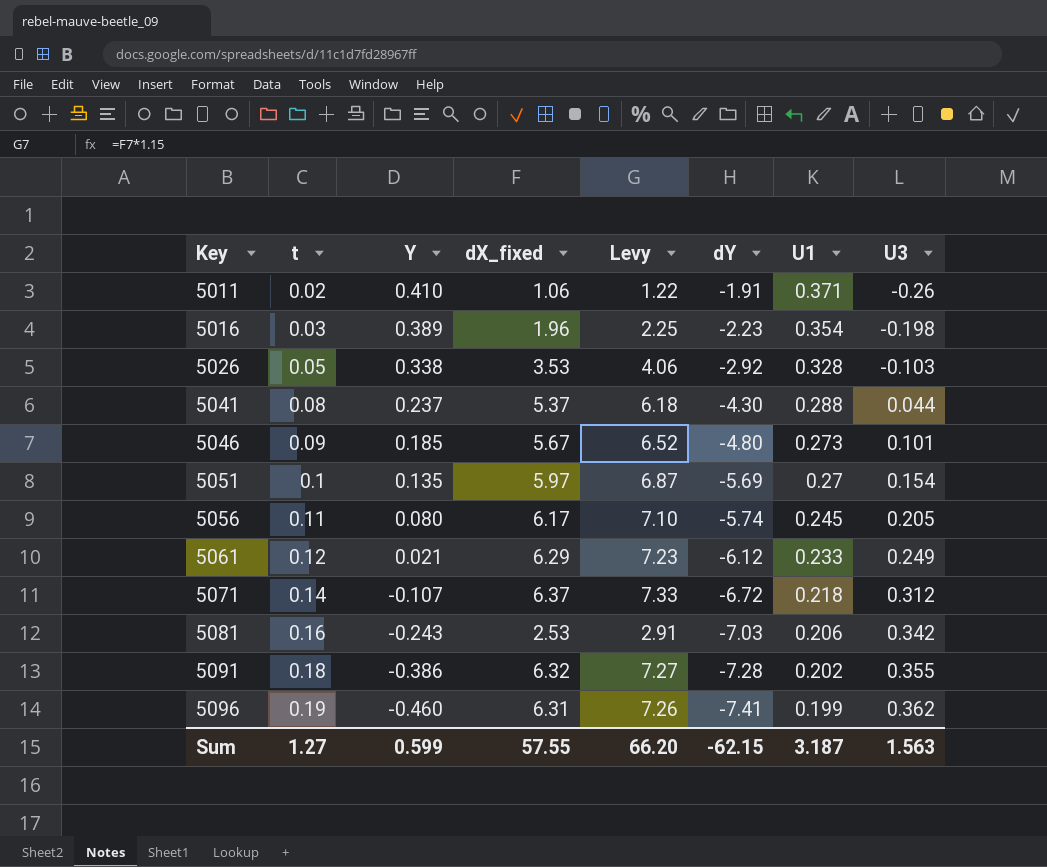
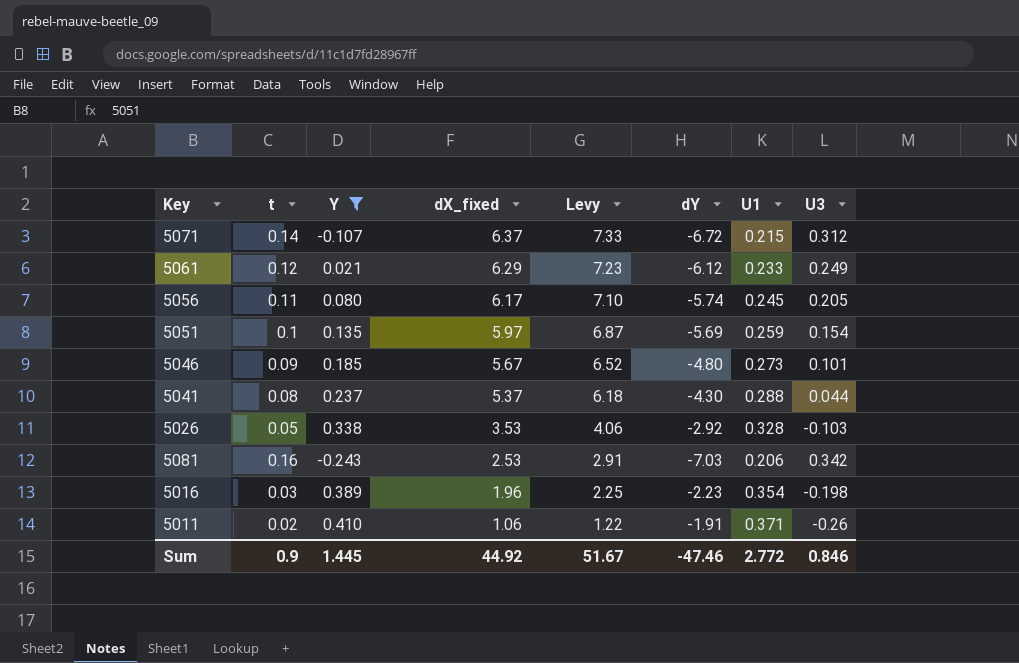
filter: none -> Y >= -0.243
row order: Key ascending -> dX_fixed descending
5071 | U1: 0.218 -> 0.215
5051 | U1: 0.27 -> 0.259
Sum | t: 1.27 -> 0.9
Sum | Y: 0.599 -> 1.445
Sum | dX_fixed: 57.55 -> 44.92
Sum | Levy: 66.20 -> 51.67
Sum | dY: -62.15 -> -47.46
Sum | U1: 3.187 -> 2.772
Sum | U3: 1.563 -> 0.846

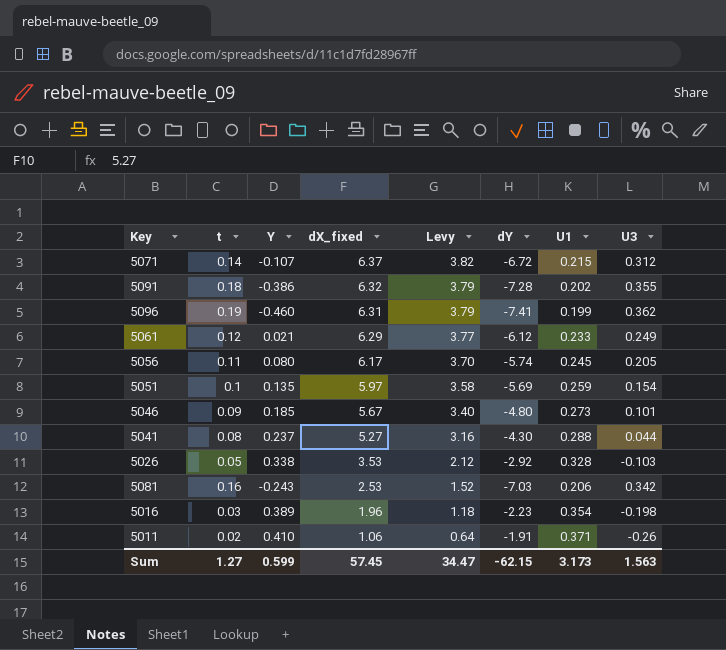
filter: Y >= -0.243 -> none
column Levy | formula: [dX_fixed] * 1.15 -> [dX_fixed] * 0.6
5041 | dX_fixed: 5.37 -> 5.27
Sum | t: 0.9 -> 1.27
Sum | Y: 1.445 -> 0.599
Sum | dX_fixed: 44.92 -> 57.45
Sum | Levy: 51.67 -> 34.47
Sum | dY: -47.46 -> -62.15
Sum | U1: 2.772 -> 3.173
Sum | U3: 0.846 -> 1.563

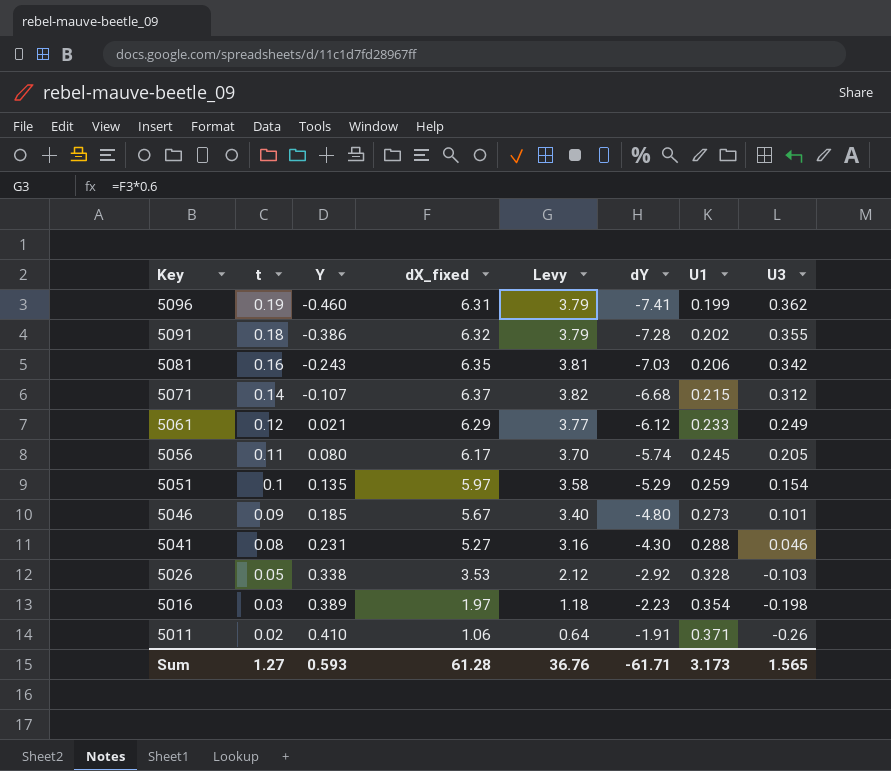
row order: dX_fixed descending -> Key descending
5081 | dX_fixed: 2.53 -> 6.35
5081 | Levy: 1.52 -> 3.81
5071 | dY: -6.72 -> -6.68
5051 | dY: -5.69 -> -5.29
5041 | Y: 0.237 -> 0.231
5041 | U3: 0.044 -> 0.046
5016 | dX_fixed: 1.96 -> 1.97
Sum | Y: 0.599 -> 0.593
Sum | dX_fixed: 57.45 -> 61.28
Sum | Levy: 34.47 -> 36.76
Sum | dY: -62.15 -> -61.71
Sum | U3: 1.563 -> 1.565

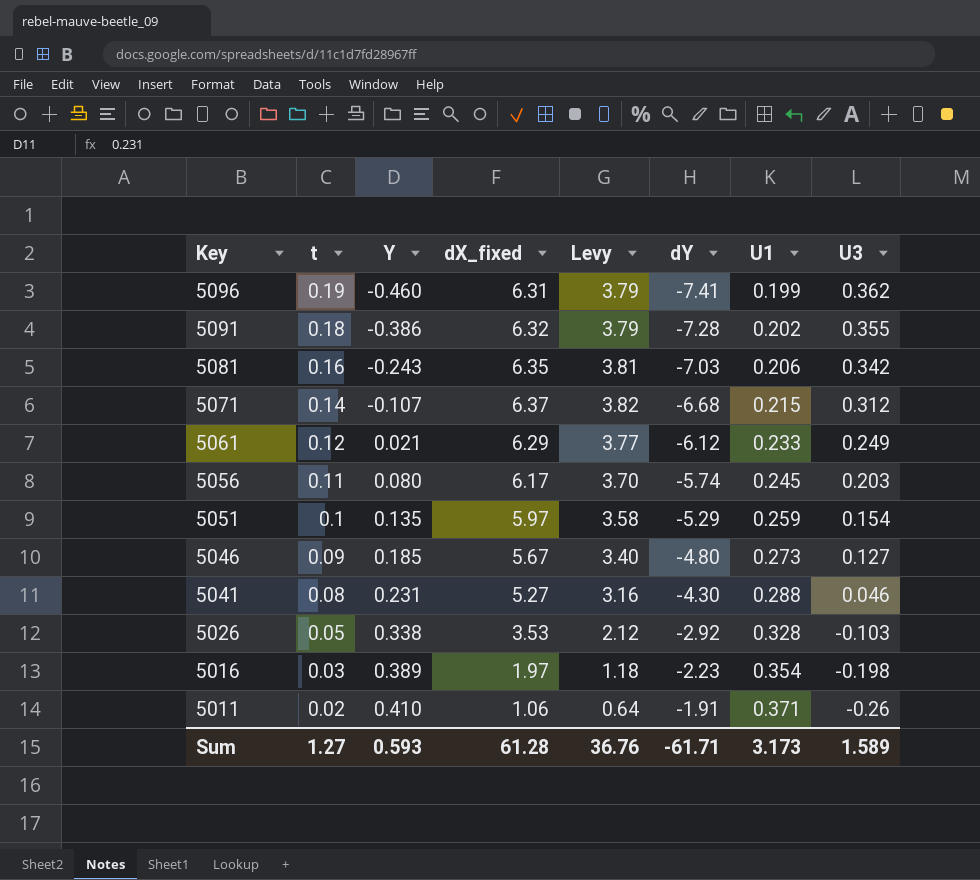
5056 | U3: 0.205 -> 0.203
5046 | U3: 0.101 -> 0.127
Sum | U3: 1.565 -> 1.589

